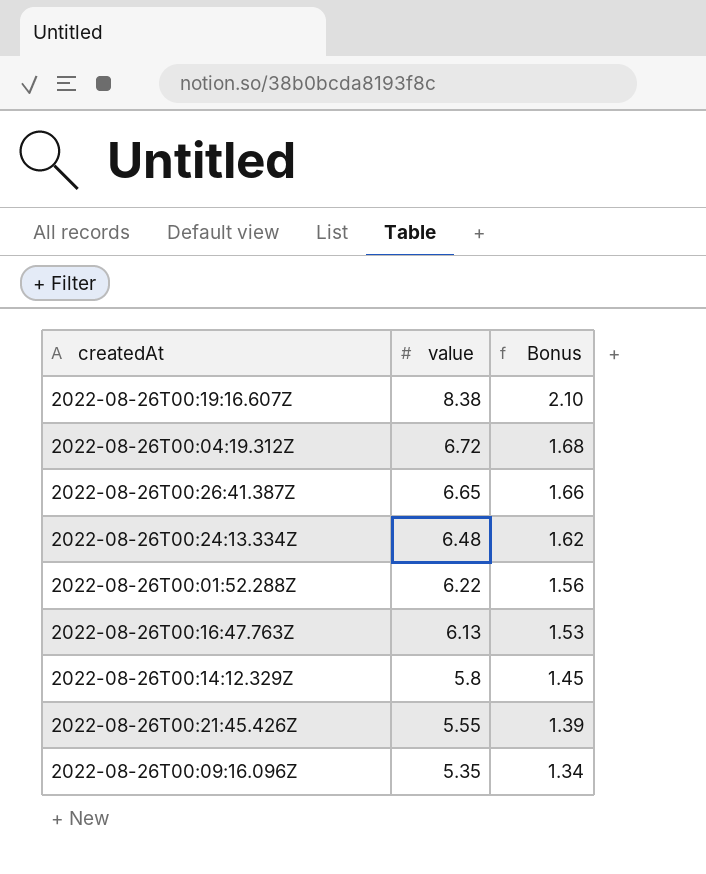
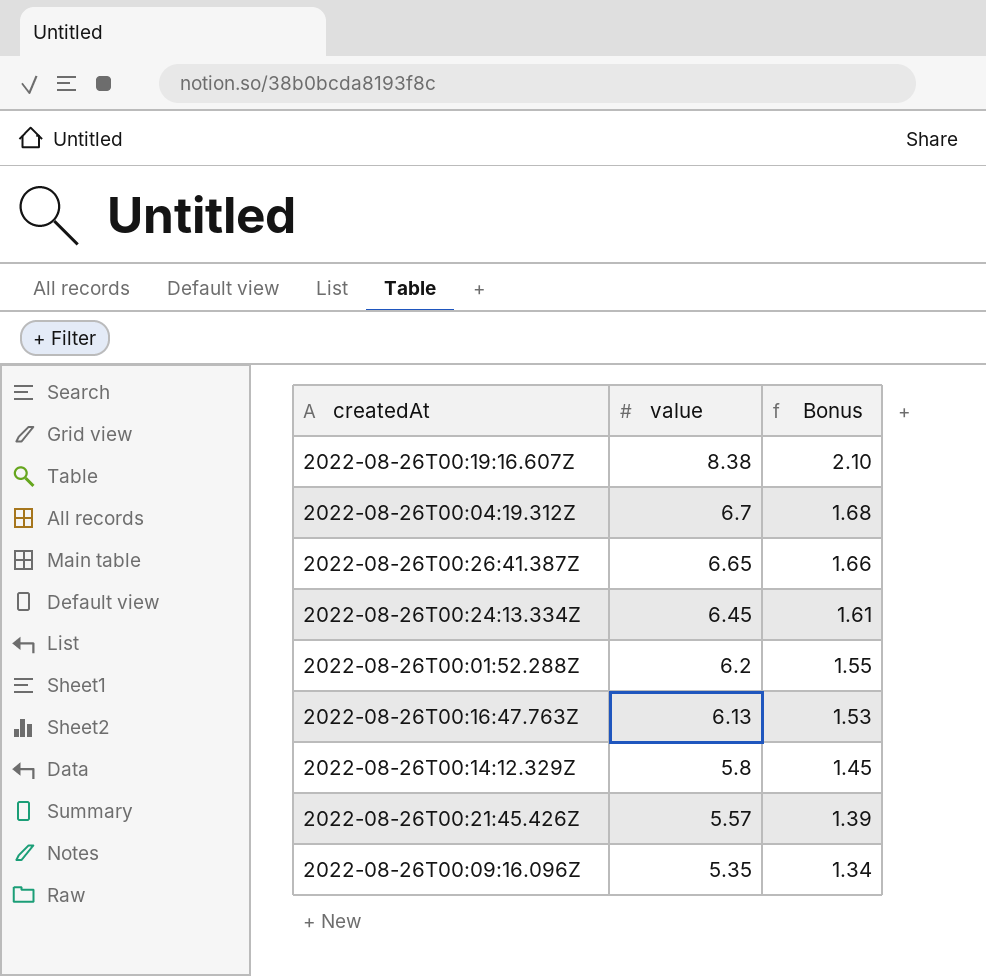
2022-08-26T00:04:19.312Z | value: 6.72 -> 6.7
2022-08-26T00:24:13.334Z | value: 6.48 -> 6.45
2022-08-26T00:24:13.334Z | Bonus: 1.62 -> 1.61
2022-08-26T00:01:52.288Z | value: 6.22 -> 6.2
2022-08-26T00:01:52.288Z | Bonus: 1.56 -> 1.55
2022-08-26T00:21:45.426Z | value: 5.55 -> 5.57

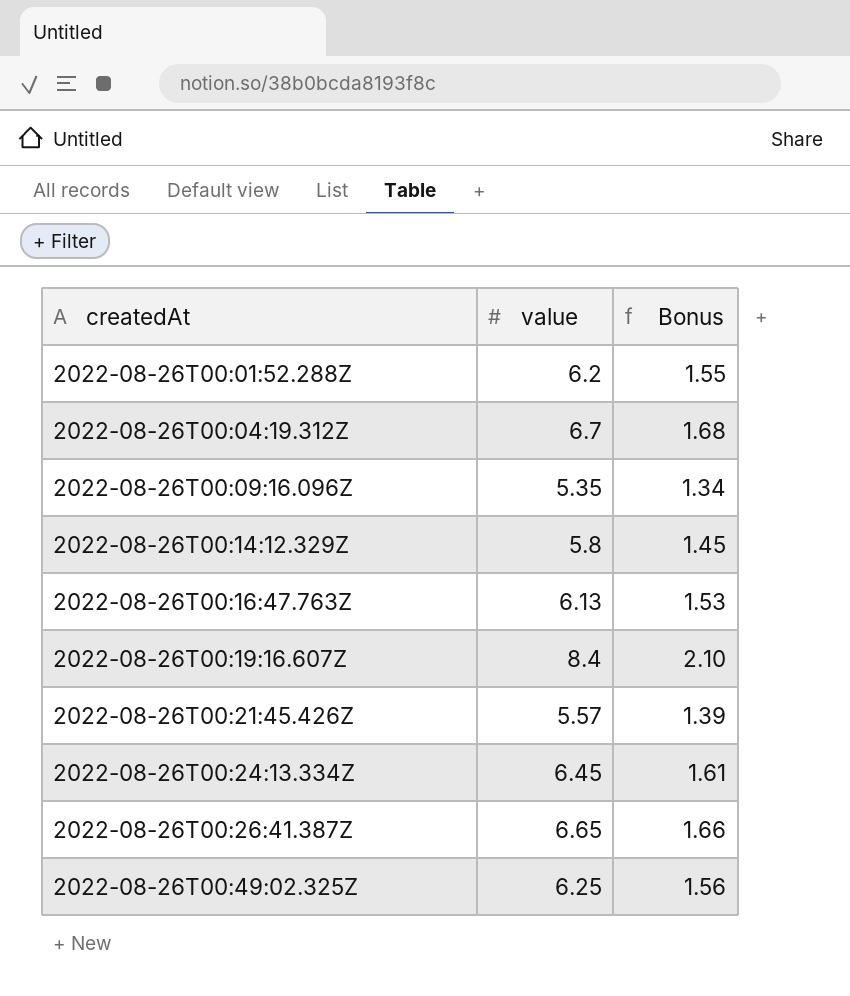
row order: value descending -> createdAt ascending
2022-08-26T00:19:16.607Z | value: 8.38 -> 8.4
row 2022-08-26T00:49:02.325Z: none -> 6.25 | 1.56

